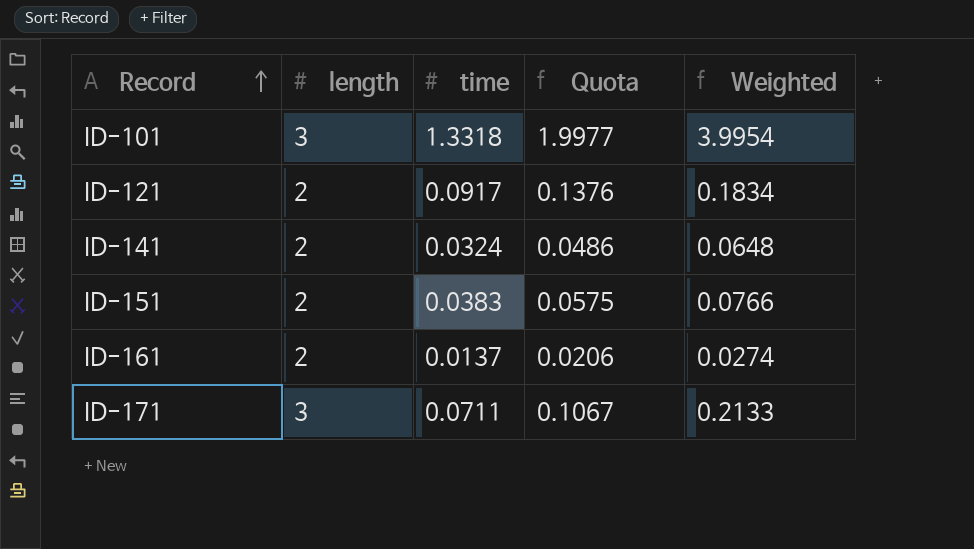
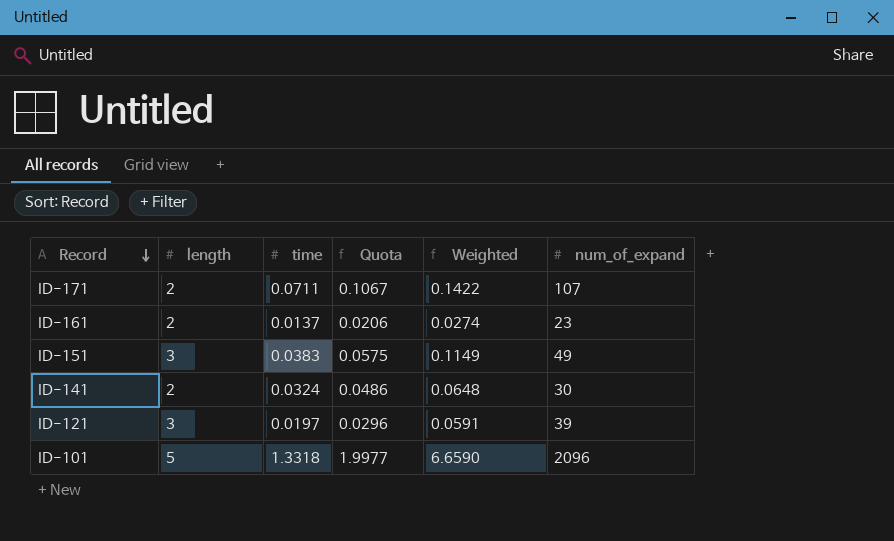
row order: Record ascending -> Record descending
column num_of_expand | position: none -> 6
ID-171 | length: 3 -> 2
ID-171 | Weighted: 0.2133 -> 0.1422
ID-151 | length: 2 -> 3
ID-151 | Weighted: 0.0766 -> 0.1149
ID-121 | length: 2 -> 3
ID-121 | time: 0.0917 -> 0.0197
ID-121 | Quota: 0.1376 -> 0.0296
ID-121 | Weighted: 0.1834 -> 0.0591
ID-101 | length: 3 -> 5
ID-101 | Weighted: 3.9954 -> 6.6590

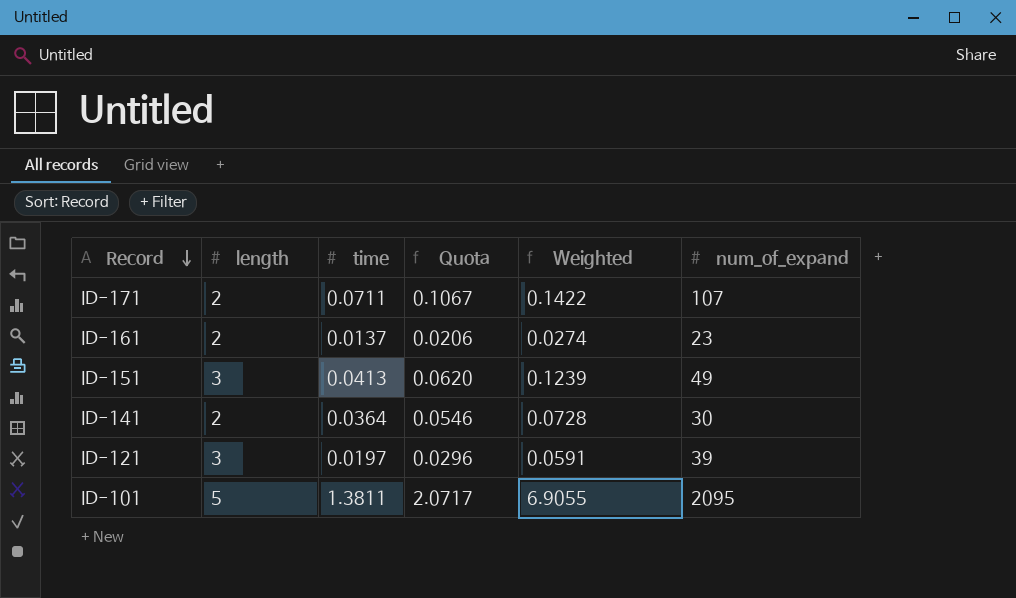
ID-151 | time: 0.0383 -> 0.0413
ID-151 | Quota: 0.0575 -> 0.0620
ID-151 | Weighted: 0.1149 -> 0.1239
ID-141 | time: 0.0324 -> 0.0364
ID-141 | Quota: 0.0486 -> 0.0546
ID-141 | Weighted: 0.0648 -> 0.0728
ID-101 | time: 1.3318 -> 1.3811
ID-101 | Quota: 1.9977 -> 2.0717
ID-101 | Weighted: 6.6590 -> 6.9055
ID-101 | num_of_expand: 2096 -> 2095

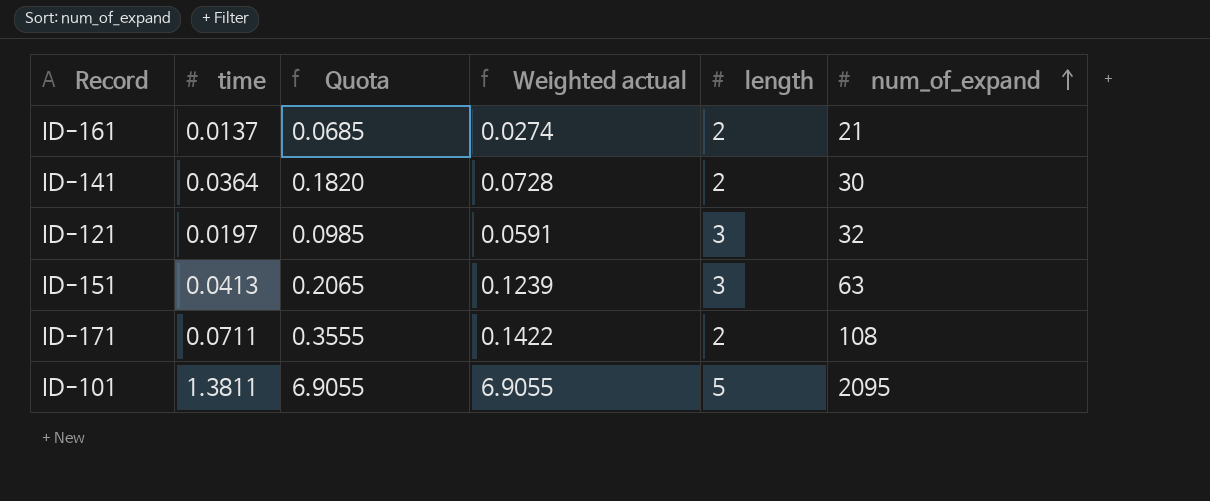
row order: Record descending -> num_of_expand ascending
column Quota | formula: [time] * 1.5 -> [time] * 5
column name: Weighted -> Weighted actual
column length | position: 2 -> 5
ID-161 | num_of_expand: 23 -> 21
ID-121 | num_of_expand: 39 -> 32
ID-151 | num_of_expand: 49 -> 63
ID-171 | num_of_expand: 107 -> 108

